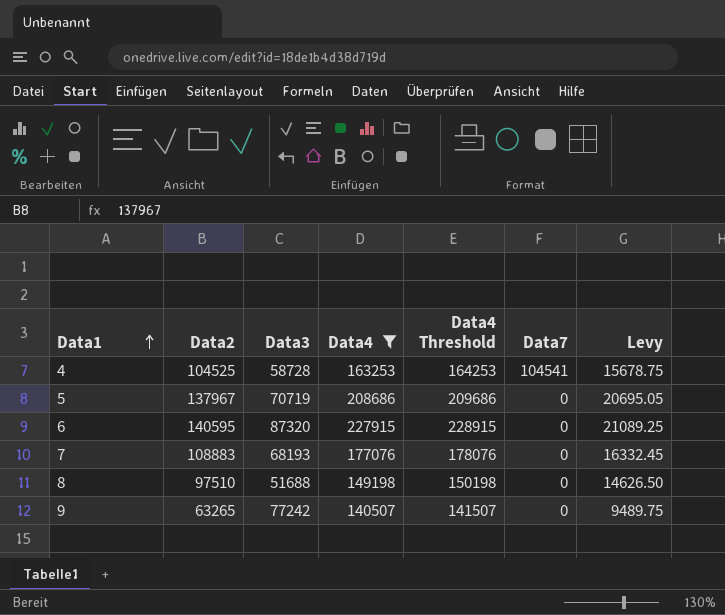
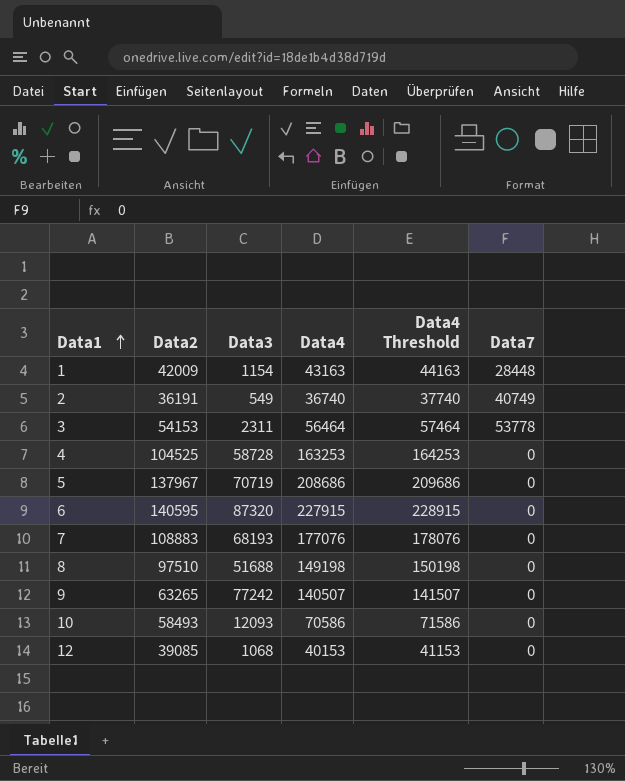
filter: Data4 >= 140507 -> none
column Levy | formula: [Data2] * 0.15 -> none
4 | Data7: 104541 -> 0

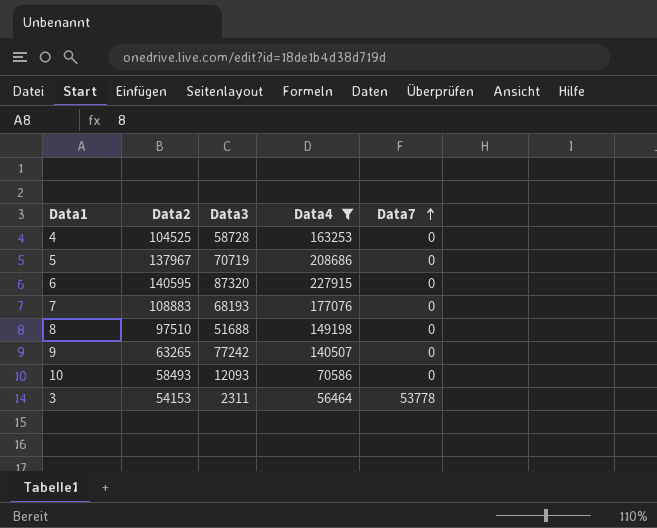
filter: none -> Data4 >= 56464
row order: Data1 ascending -> Data7 ascending
column Data4 Threshold | formula: [Data4] + 1000 -> none

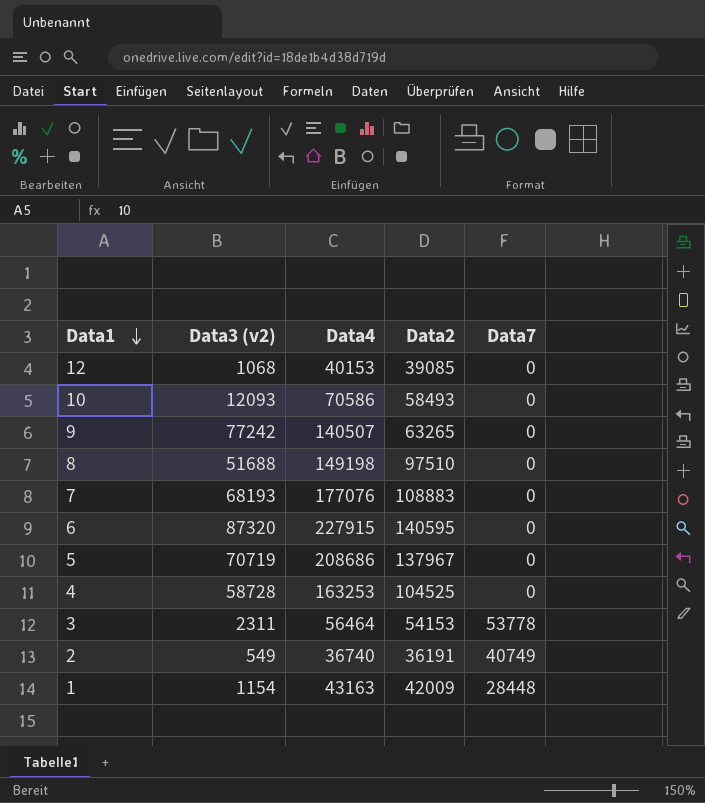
filter: Data4 >= 56464 -> none
row order: Data7 ascending -> Data1 descending
column name: Data3 -> Data3 (v2)
column Data2 | position: 2 -> 4

